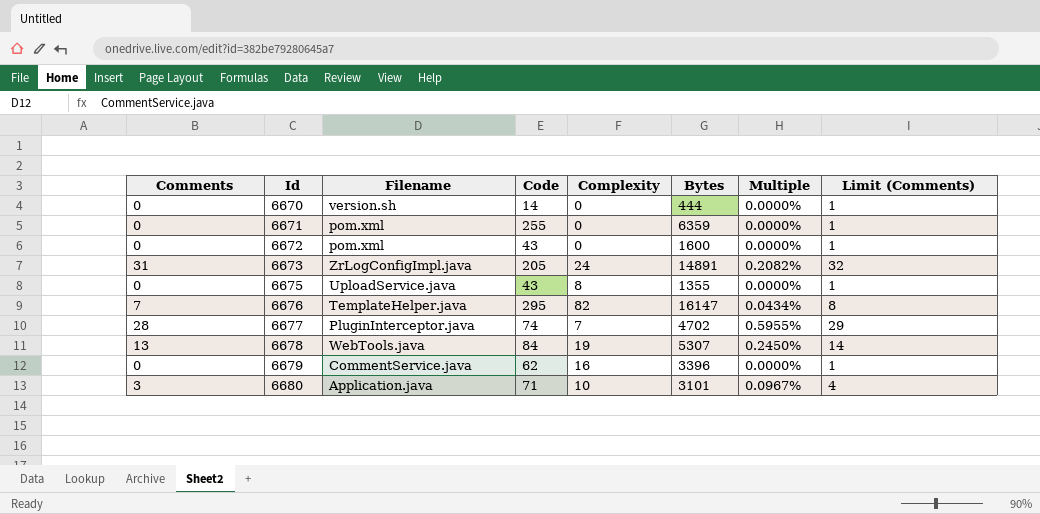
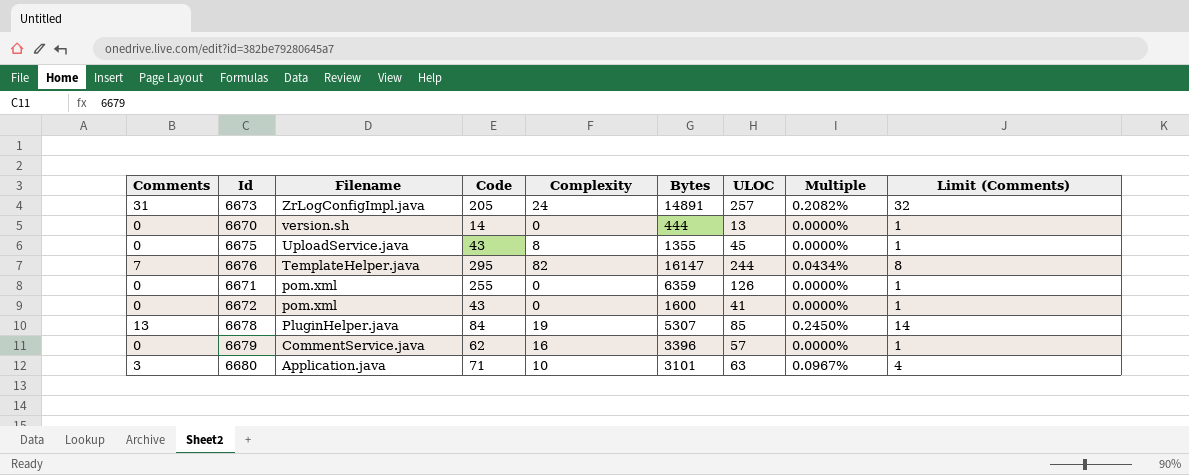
row order: Id ascending -> Filename descending
column ULOC | position: none -> 7
row 6677: 28 | PluginInterceptor.java | 74 | 7 | 4702 | 0.5955% | 29 -> none
6678 | Filename: WebTools.java -> PluginHelper.java

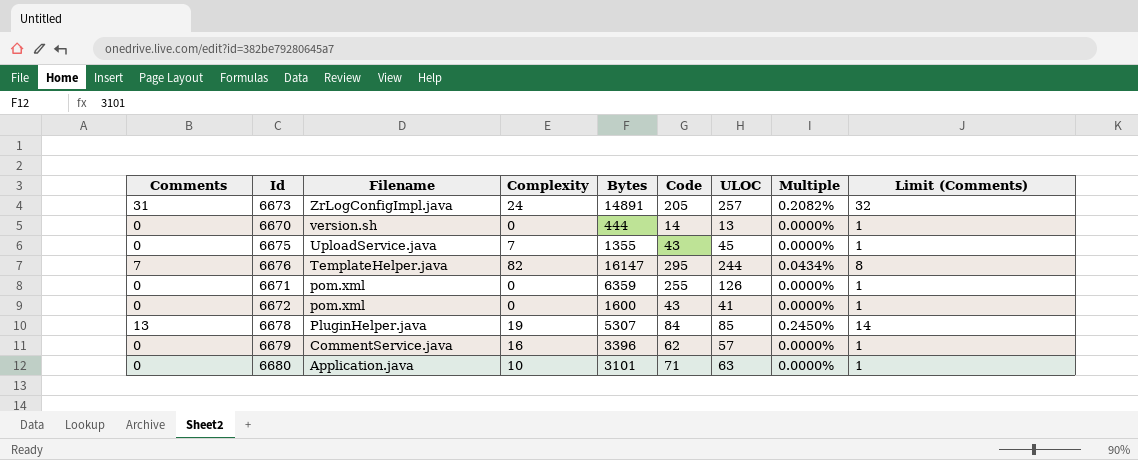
column Code | position: 4 -> 6
6675 | Complexity: 8 -> 7
6680 | Comments: 3 -> 0
6680 | Multiple: 0.0967% -> 0.0000%
6680 | Limit (Comments): 4 -> 1

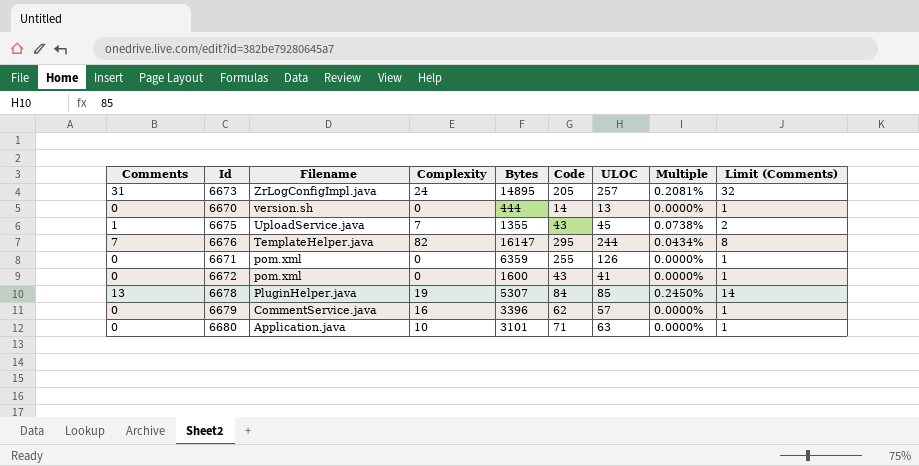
6673 | Bytes: 14891 -> 14895
6673 | Multiple: 0.2082% -> 0.2081%
6675 | Comments: 0 -> 1
6675 | Multiple: 0.0000% -> 0.0738%
6675 | Limit (Comments): 1 -> 2

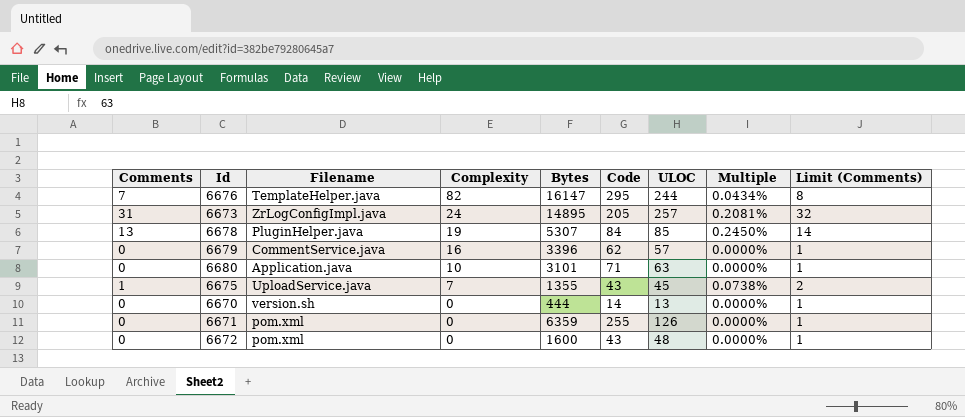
row order: Filename descending -> Complexity descending
6672 | ULOC: 41 -> 48

